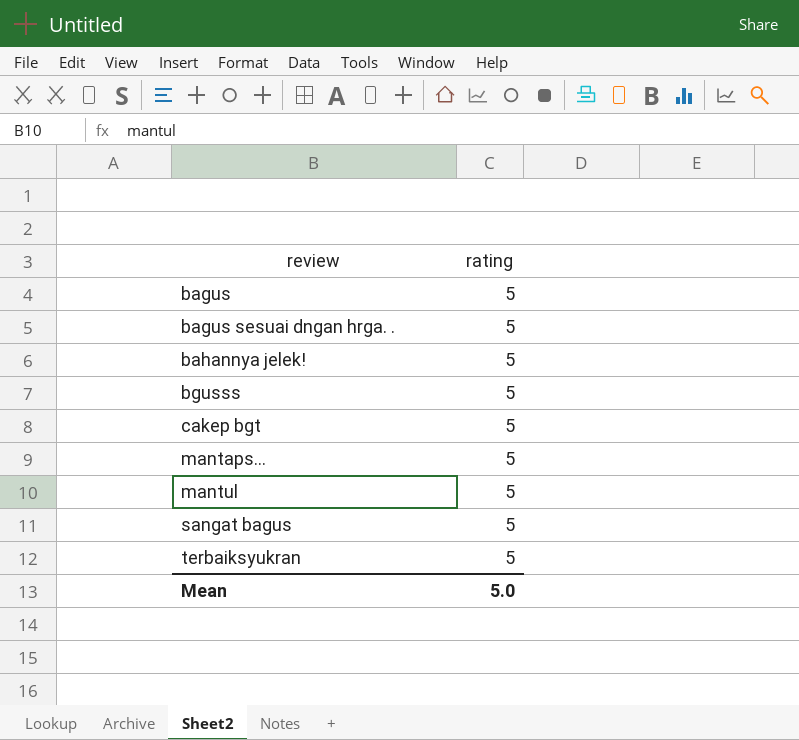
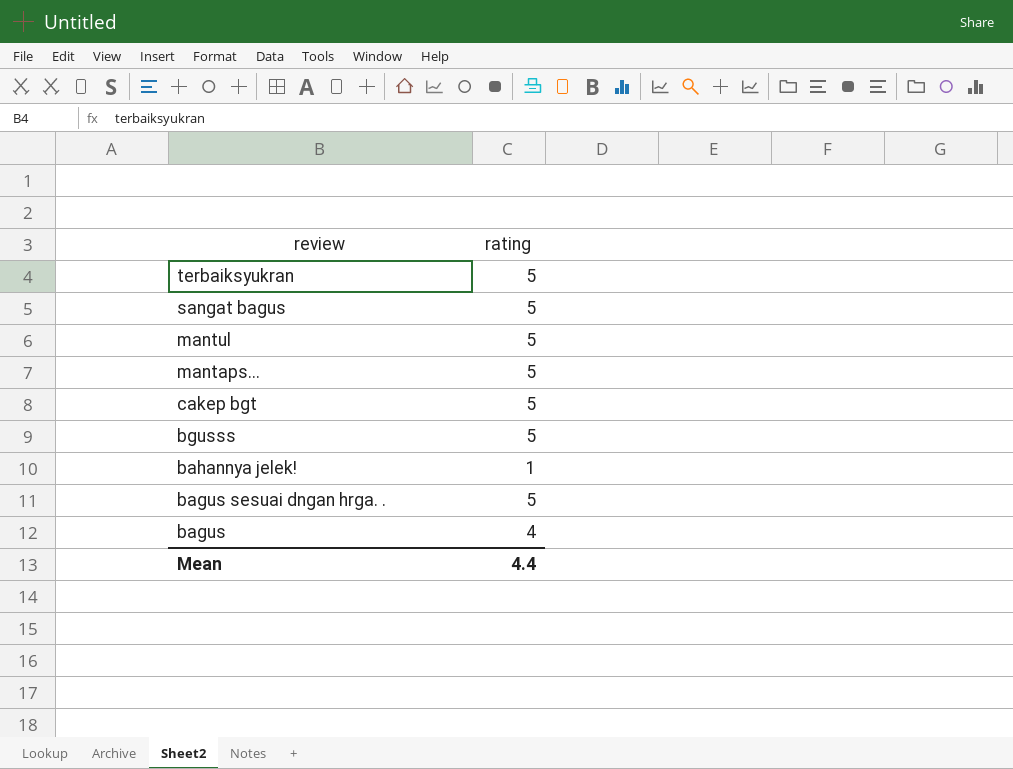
row order: review ascending -> review descending
bahannya jelek! | rating: 5 -> 1
bagus | rating: 5 -> 4
Mean | rating: 5.0 -> 4.4

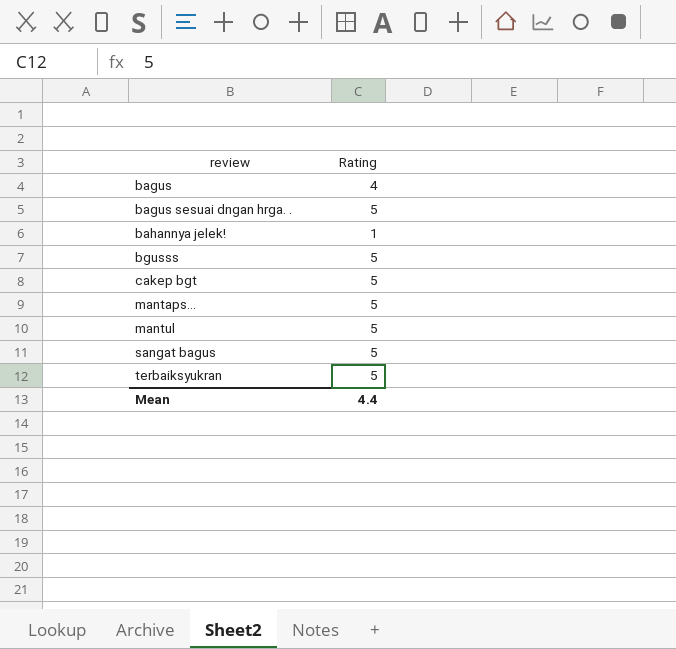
row order: review descending -> review ascending
column name: rating -> Rating

